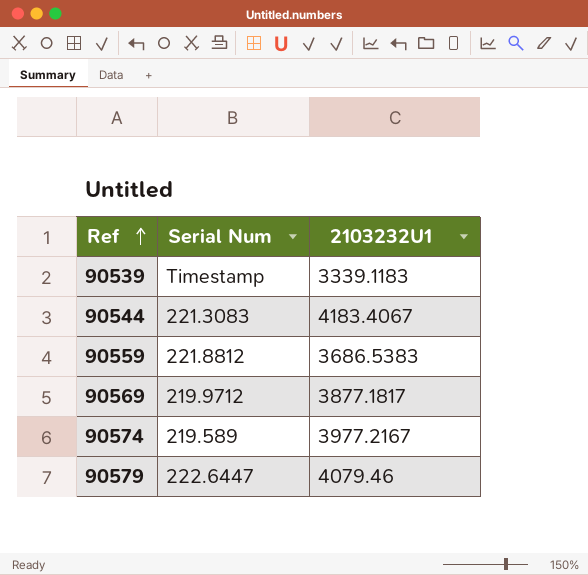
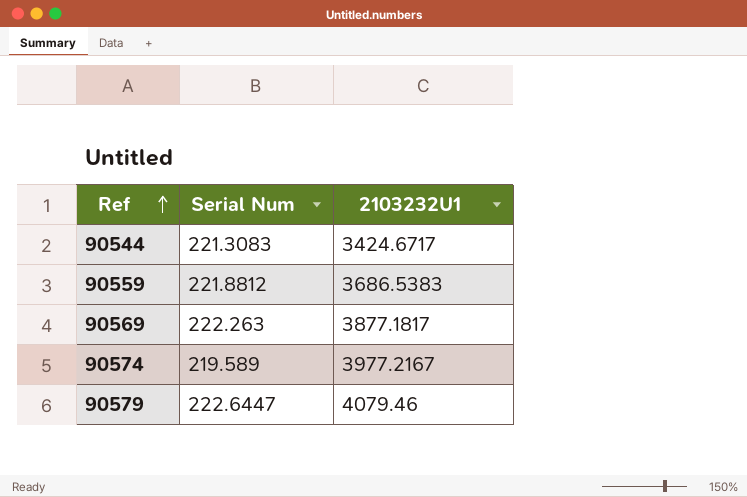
row 90539: Timestamp | 3339.1183 -> none
90544 | 2103232U1: 4183.4067 -> 3424.6717
90569 | Serial Num: 219.9712 -> 222.263

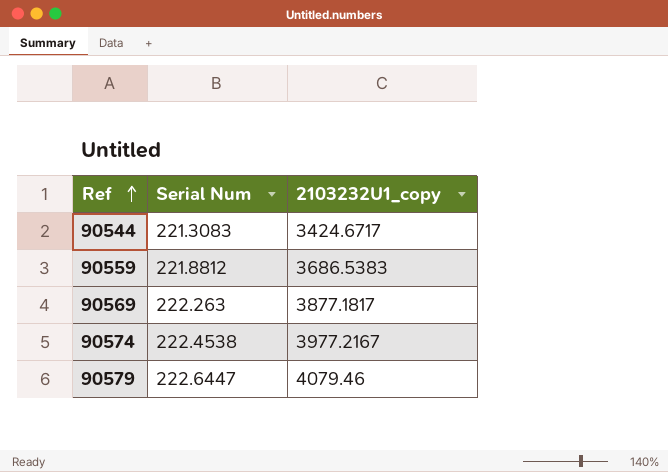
column name: 2103232U1 -> 2103232U1_copy
90574 | Serial Num: 219.589 -> 222.4538

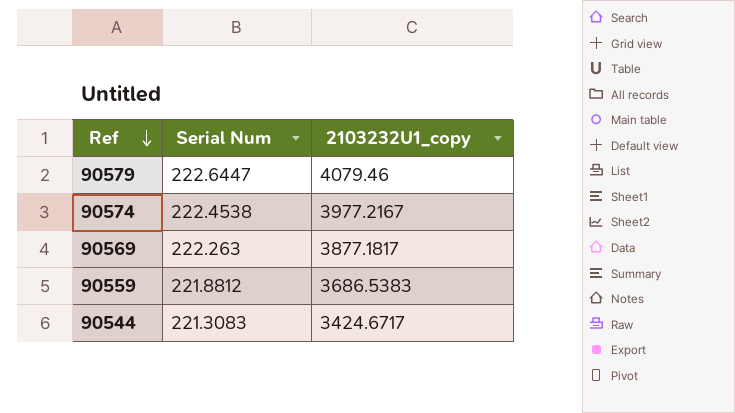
row order: Ref ascending -> Ref descending

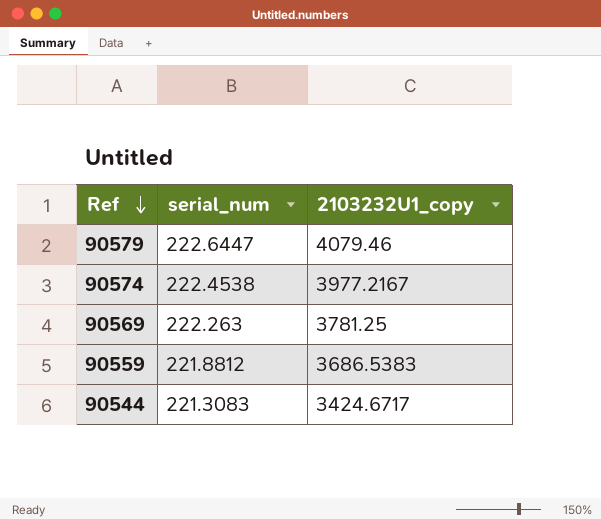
column name: Serial Num -> serial_num
90569 | 2103232U1_copy: 3877.1817 -> 3781.25

